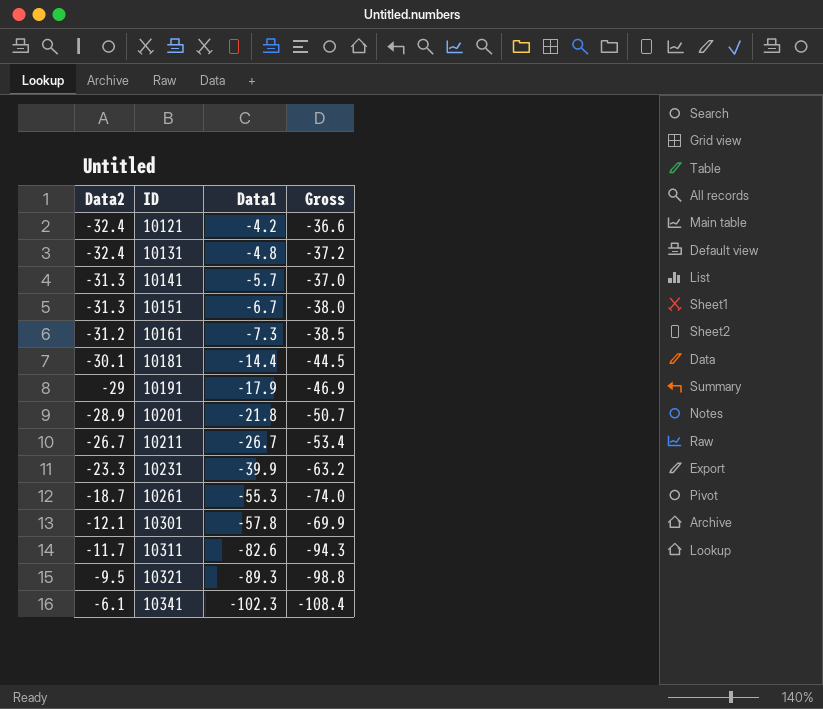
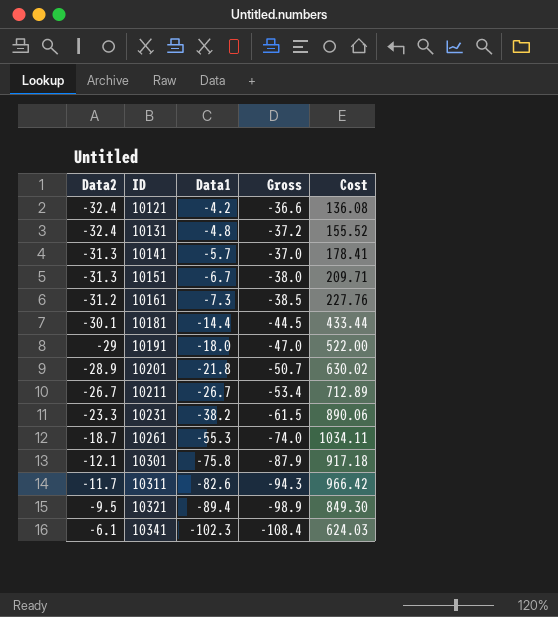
column Cost | formula: none -> [Data2] * [Data1]
10191 | Data1: -17.9 -> -18.0
10191 | Gross: -46.9 -> -47.0
10231 | Data1: -39.9 -> -38.2
10231 | Gross: -63.2 -> -61.5
10301 | Data1: -57.8 -> -75.8
10301 | Gross: -69.9 -> -87.9
10321 | Data1: -89.3 -> -89.4
10321 | Gross: -98.8 -> -98.9

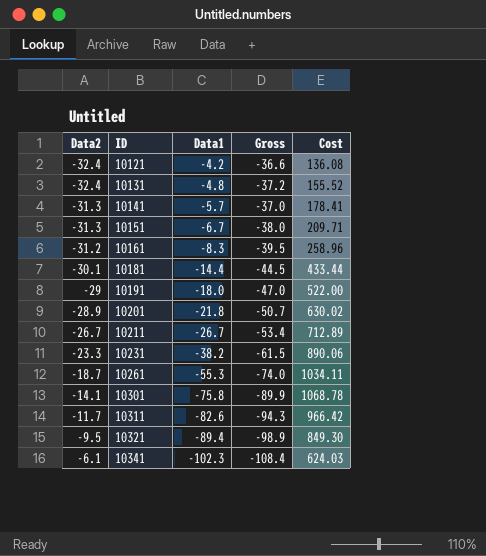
10161 | Data1: -7.3 -> -8.3
10161 | Gross: -38.5 -> -39.5
10161 | Cost: 227.76 -> 258.96
10301 | Data2: -12.1 -> -14.1
10301 | Gross: -87.9 -> -89.9
10301 | Cost: 917.18 -> 1068.78

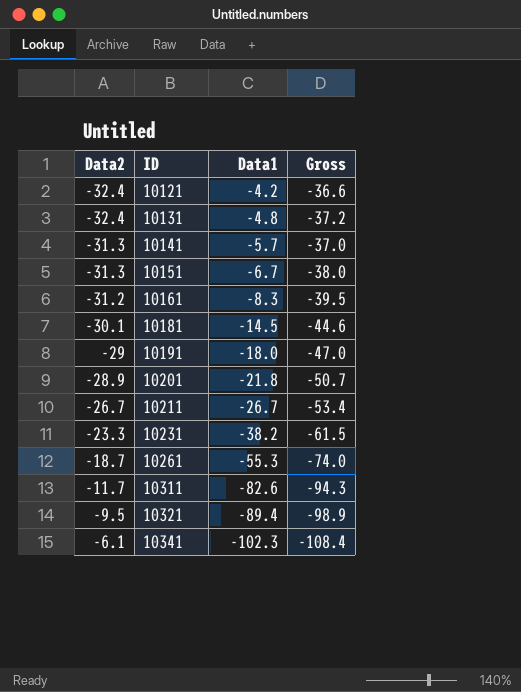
column Cost | formula: [Data2] * [Data1] -> none
row 10301: -14.1 | -75.8 | -89.9 | 1068.78 -> none
10181 | Data1: -14.4 -> -14.5
10181 | Gross: -44.5 -> -44.6

